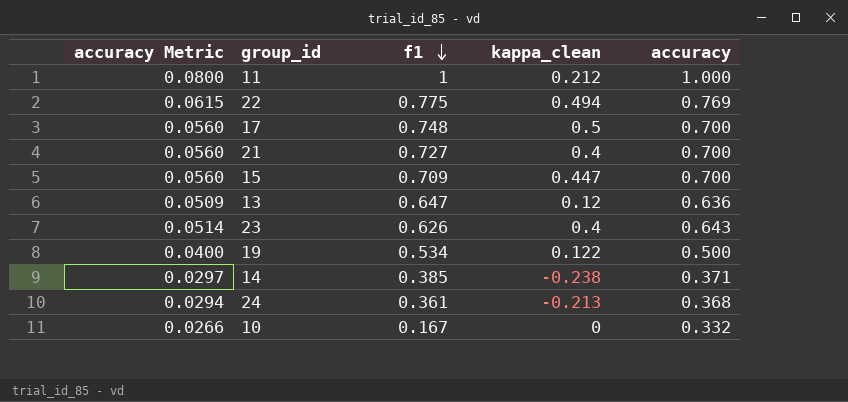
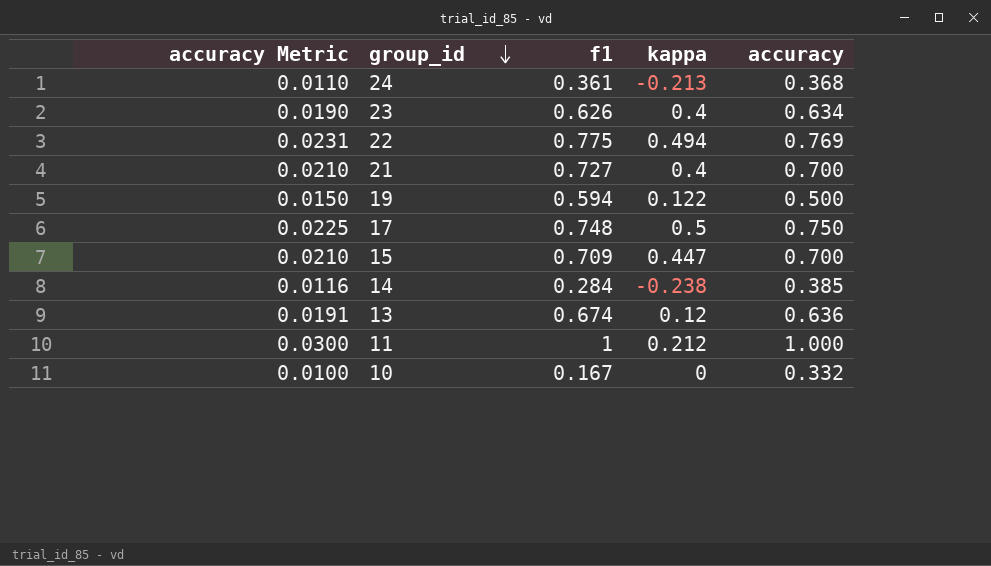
row order: f1 descending -> group_id descending
column accuracy Metric | formula: [accuracy] * 0.08 -> [accuracy] * 0.03
column name: kappa_clean -> kappa
23 | accuracy: 0.643 -> 0.634
19 | f1: 0.534 -> 0.594
17 | accuracy: 0.700 -> 0.750
14 | f1: 0.385 -> 0.284
14 | accuracy: 0.371 -> 0.385
13 | f1: 0.647 -> 0.674

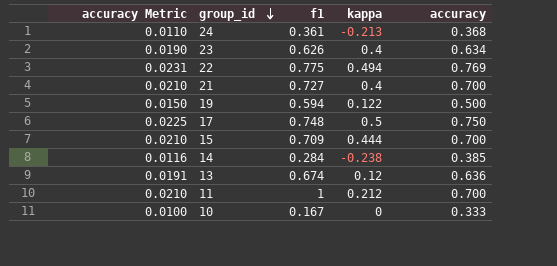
15 | kappa: 0.447 -> 0.444
11 | accuracy Metric: 0.0300 -> 0.0210
11 | accuracy: 1.000 -> 0.700
10 | accuracy: 0.332 -> 0.333

